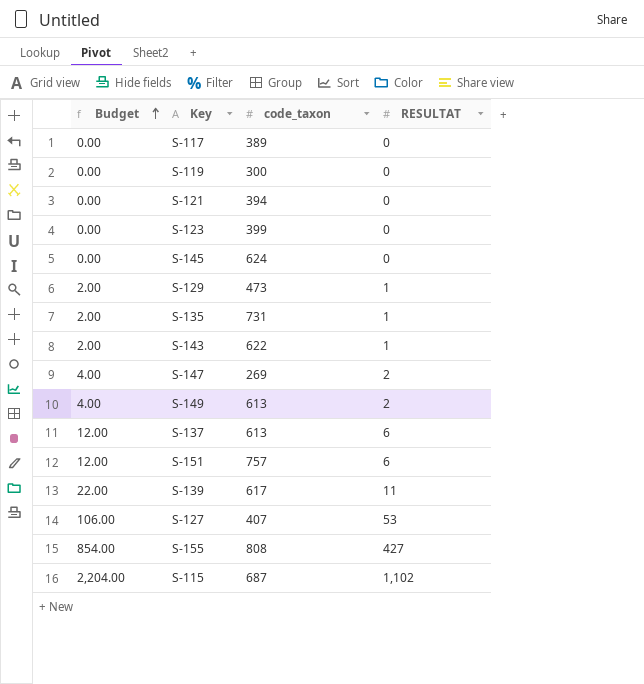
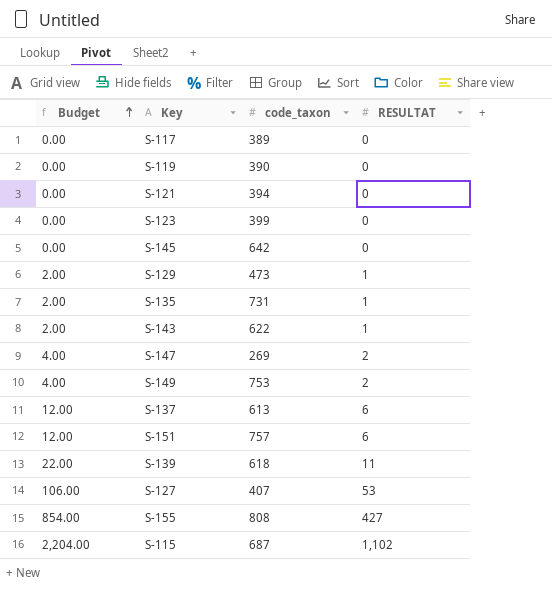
S-119 | code_taxon: 300 -> 390
S-145 | code_taxon: 624 -> 642
S-149 | code_taxon: 613 -> 753
S-139 | code_taxon: 617 -> 618

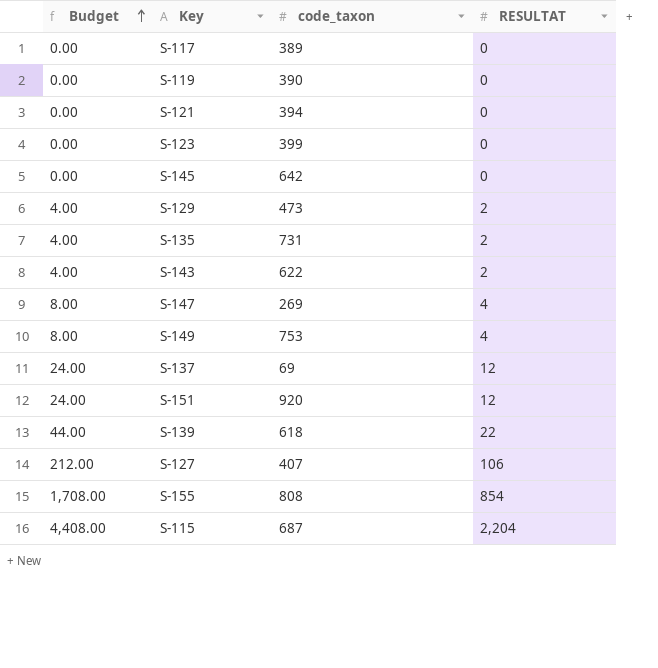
S-129 | Budget: 2.00 -> 4.00
S-129 | RESULTAT: 1 -> 2
S-135 | Budget: 2.00 -> 4.00
S-135 | RESULTAT: 1 -> 2
S-143 | Budget: 2.00 -> 4.00
S-143 | RESULTAT: 1 -> 2
S-147 | Budget: 4.00 -> 8.00
S-147 | RESULTAT: 2 -> 4
S-149 | Budget: 4.00 -> 8.00
S-149 | RESULTAT: 2 -> 4
S-137 | Budget: 12.00 -> 24.00
S-137 | code_taxon: 613 -> 69
S-137 | RESULTAT: 6 -> 12
S-151 | Budget: 12.00 -> 24.00
S-151 | code_taxon: 757 -> 920
S-151 | RESULTAT: 6 -> 12
S-139 | Budget: 22.00 -> 44.00
S-139 | RESULTAT: 11 -> 22
S-127 | Budget: 106.00 -> 212.00
S-127 | RESULTAT: 53 -> 106
S-155 | Budget: 854.00 -> 1,708.00
S-155 | RESULTAT: 427 -> 854
S-115 | Budget: 2,204.00 -> 4,408.00
S-115 | RESULTAT: 1,102 -> 2,204

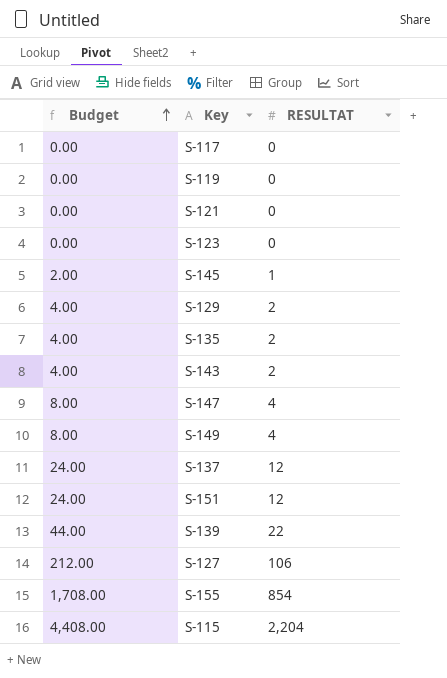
column code_taxon | position: 3 -> none
S-145 | Budget: 0.00 -> 2.00
S-145 | RESULTAT: 0 -> 1

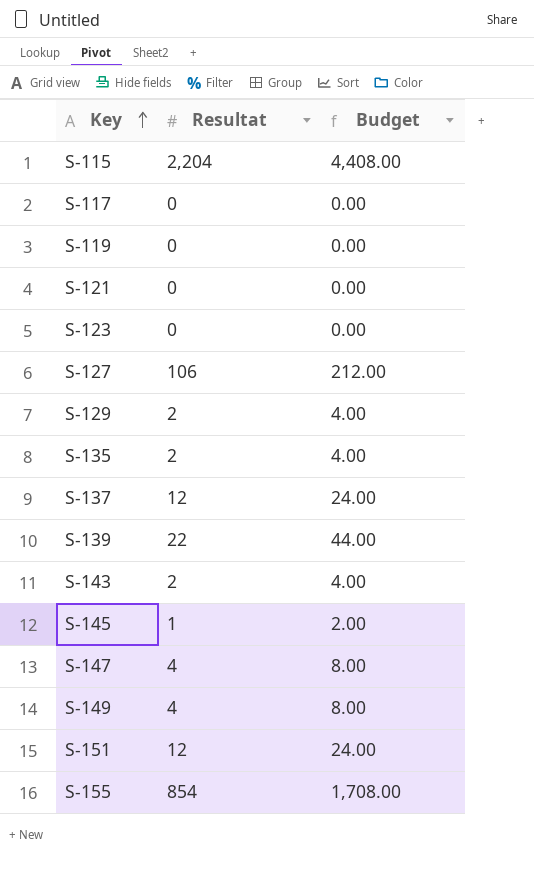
row order: Budget ascending -> Key ascending
column name: RESULTAT -> Resultat
column Budget | position: 1 -> 3

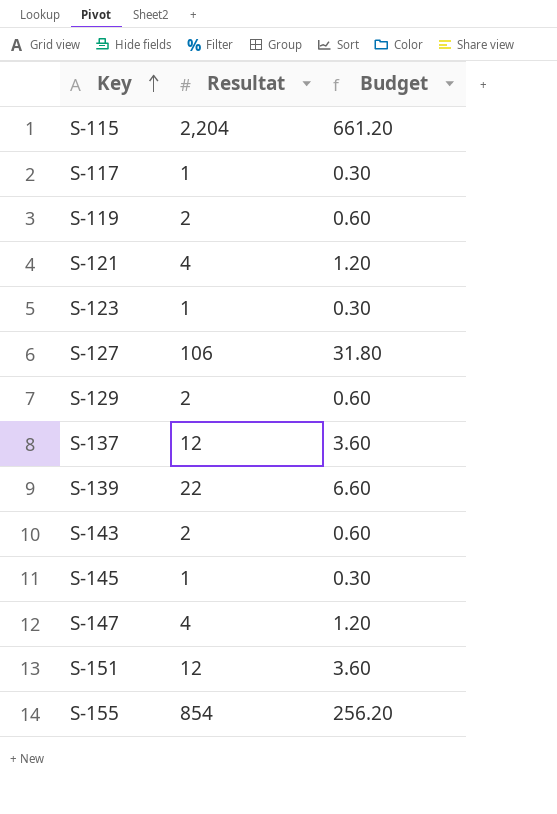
column Budget | formula: [Resultat] * 2 -> [Resultat] * 0.3
row S-135: 2 | 4.00 -> none
row S-149: 4 | 8.00 -> none
S-117 | Resultat: 0 -> 1
S-119 | Resultat: 0 -> 2
S-121 | Resultat: 0 -> 4
S-123 | Resultat: 0 -> 1

